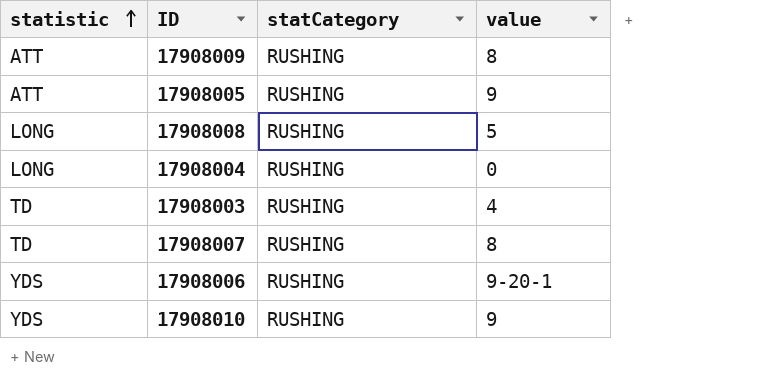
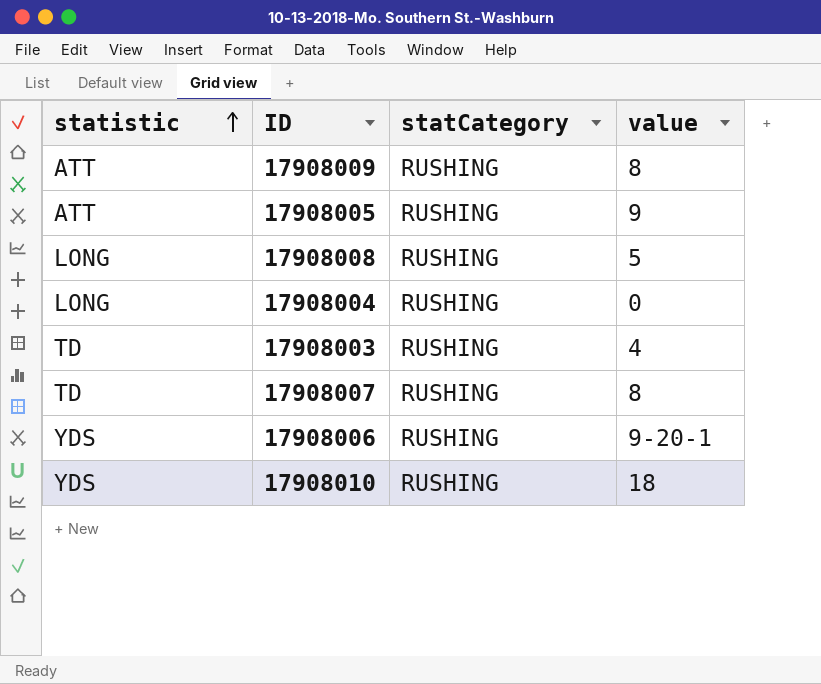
17908010 | value: 9 -> 18

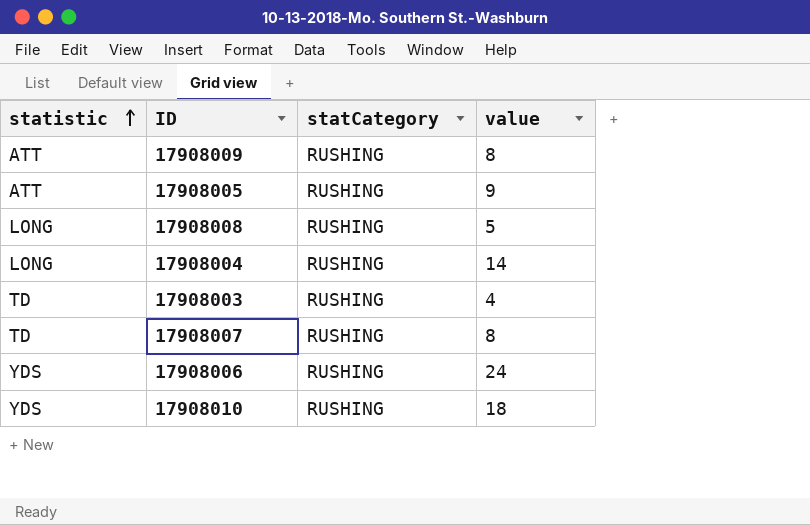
17908004 | value: 0 -> 14
17908006 | value: 9-20-1 -> 24

